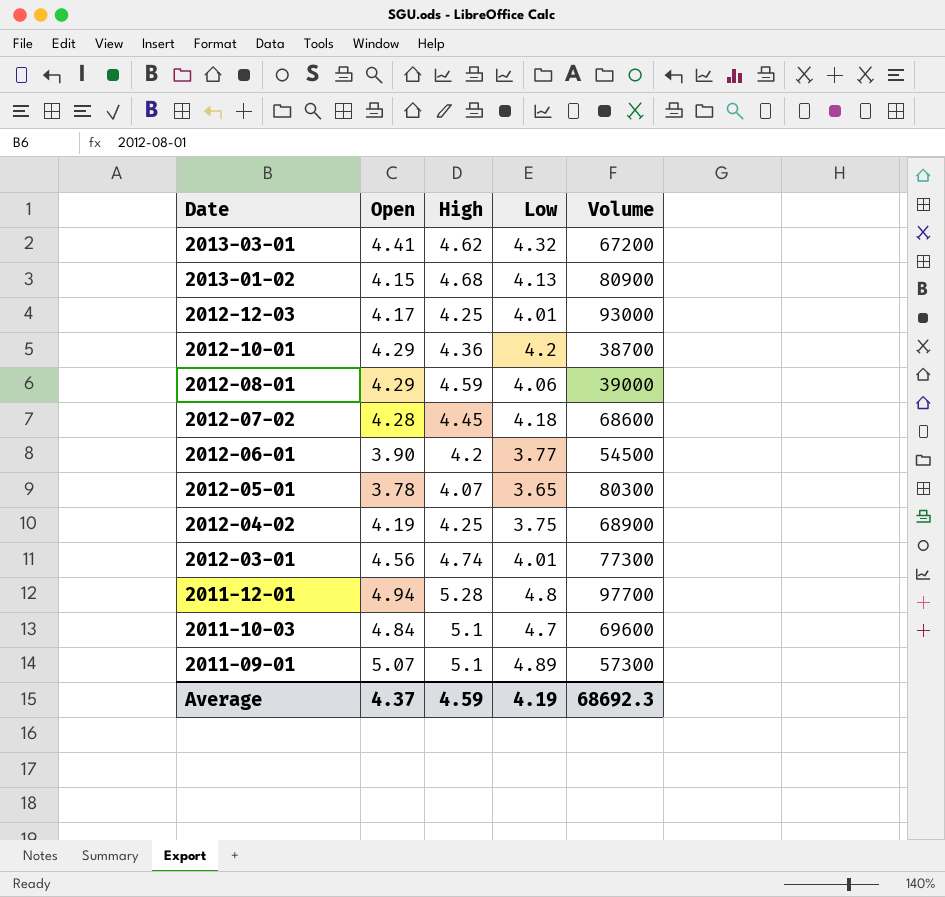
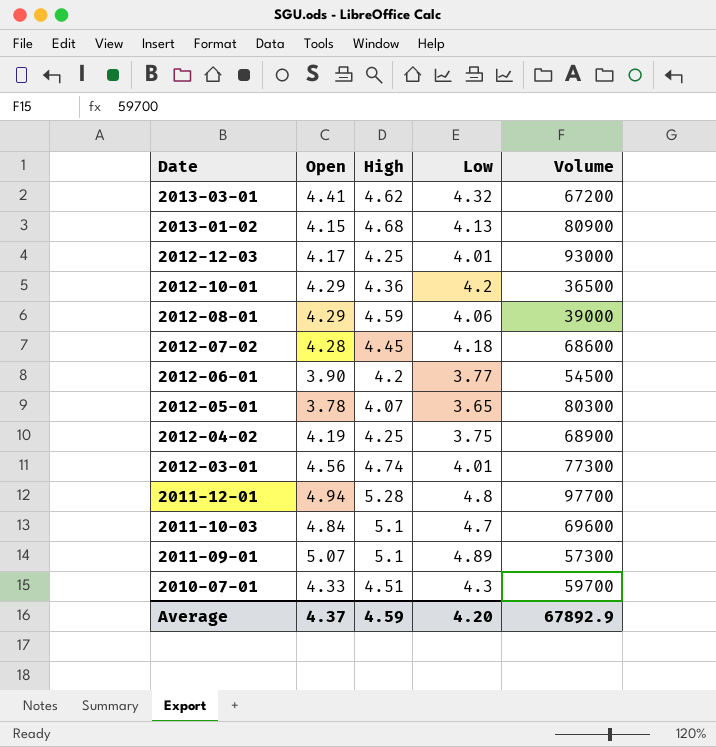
2012-10-01 | Volume: 38700 -> 36500
row 2010-07-01: none -> 4.33 | 4.51 | 4.3 | 59700
Average | Low: 4.19 -> 4.20
Average | Volume: 68692.3 -> 67892.9

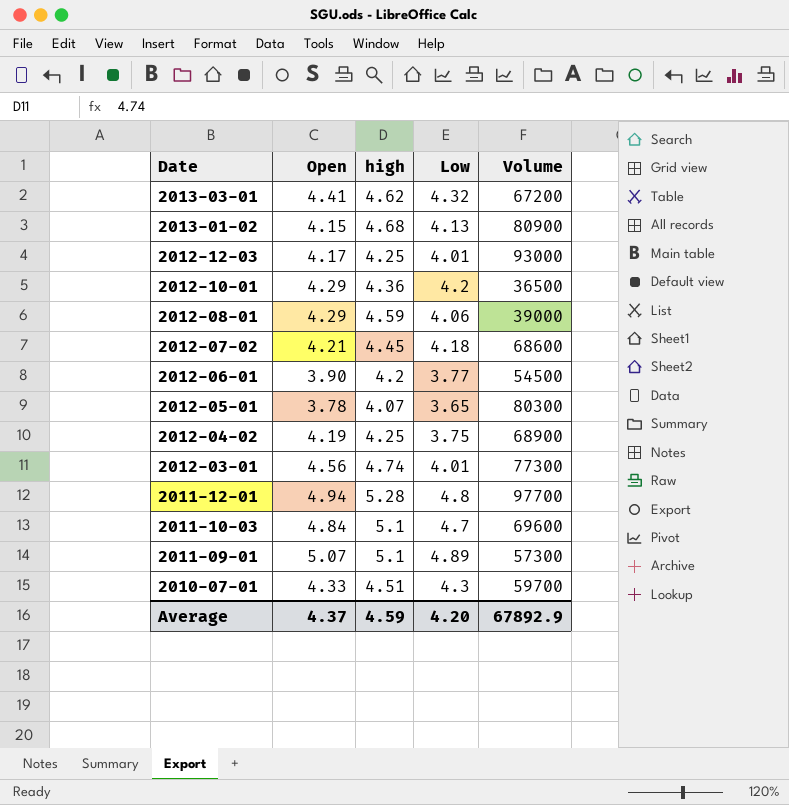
column name: High -> high
2012-07-02 | Open: 4.28 -> 4.21

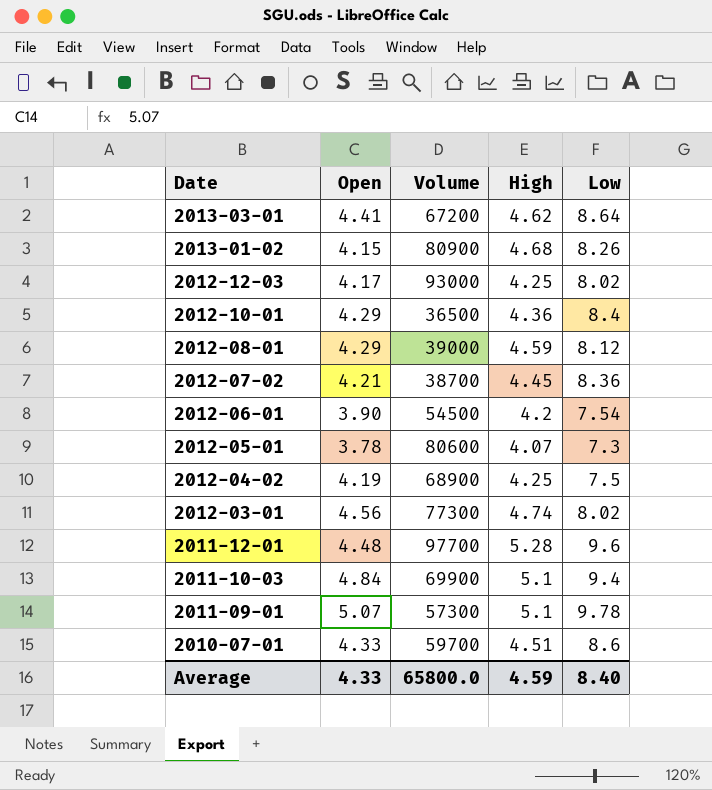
column Volume | position: 5 -> 3
column name: high -> High
2013-03-01 | Low: 4.32 -> 8.64
2013-01-02 | Low: 4.13 -> 8.26
2012-12-03 | Low: 4.01 -> 8.02
2012-10-01 | Low: 4.2 -> 8.4
2012-08-01 | Low: 4.06 -> 8.12
2012-07-02 | Volume: 68600 -> 38700
2012-07-02 | Low: 4.18 -> 8.36
2012-06-01 | Low: 3.77 -> 7.54
2012-05-01 | Volume: 80300 -> 80600
2012-05-01 | Low: 3.65 -> 7.3
2012-04-02 | Low: 3.75 -> 7.5
2012-03-01 | Low: 4.01 -> 8.02
2011-12-01 | Open: 4.94 -> 4.48
2011-12-01 | Low: 4.8 -> 9.6
2011-10-03 | Volume: 69600 -> 69900
2011-10-03 | Low: 4.7 -> 9.4
2011-09-01 | Low: 4.89 -> 9.78
2010-07-01 | Low: 4.3 -> 8.6
Average | Open: 4.37 -> 4.33
Average | Volume: 67892.9 -> 65800.0
Average | Low: 4.20 -> 8.40

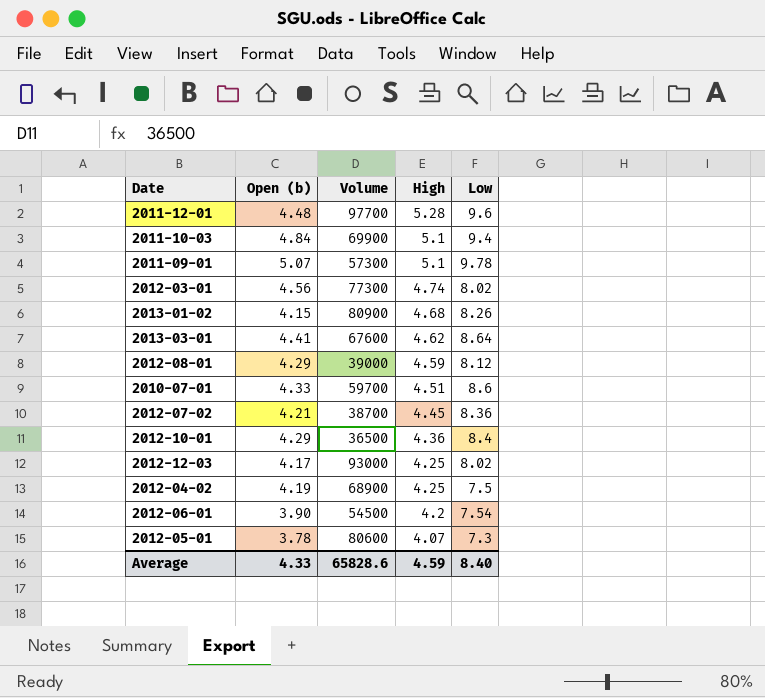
row order: Date descending -> High descending
column name: Open -> Open (b)
2013-03-01 | Volume: 67200 -> 67600
Average | Volume: 65800.0 -> 65828.6

